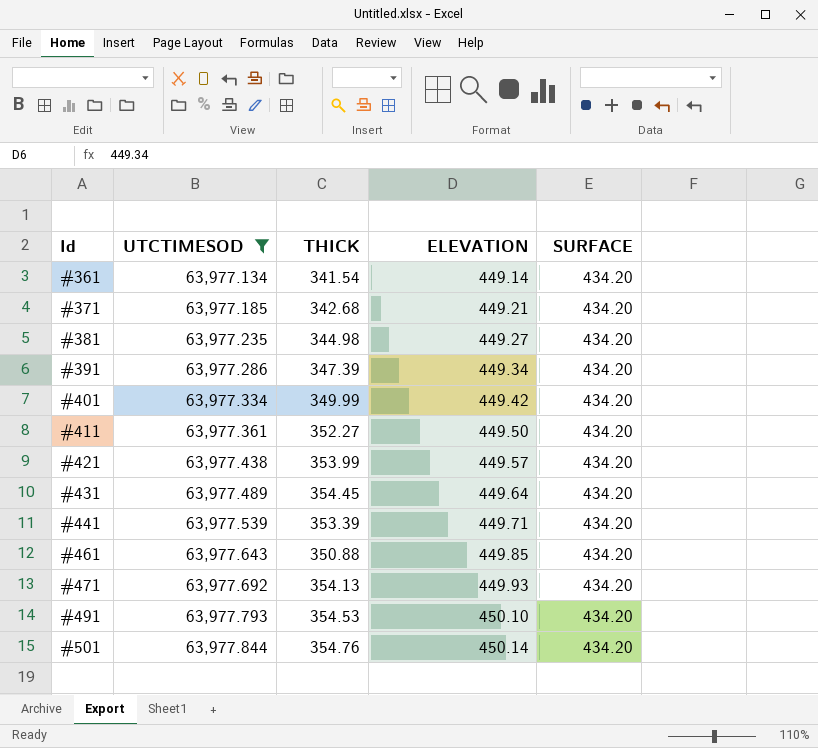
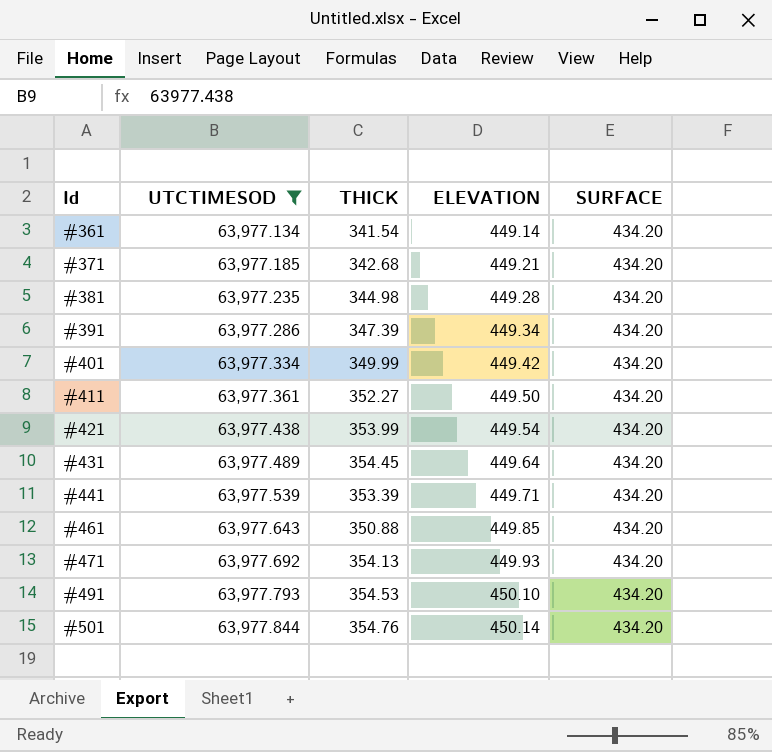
#381 | ELEVATION: 449.27 -> 449.28
#421 | ELEVATION: 449.57 -> 449.54

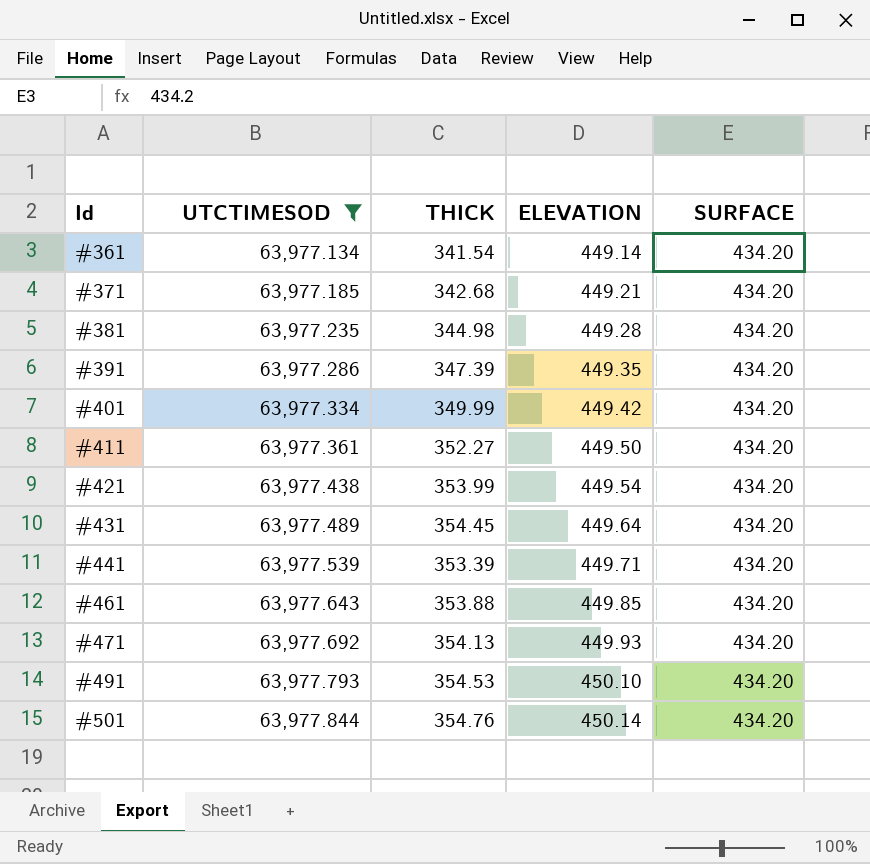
#391 | ELEVATION: 449.34 -> 449.35
#461 | THICK: 350.88 -> 353.88

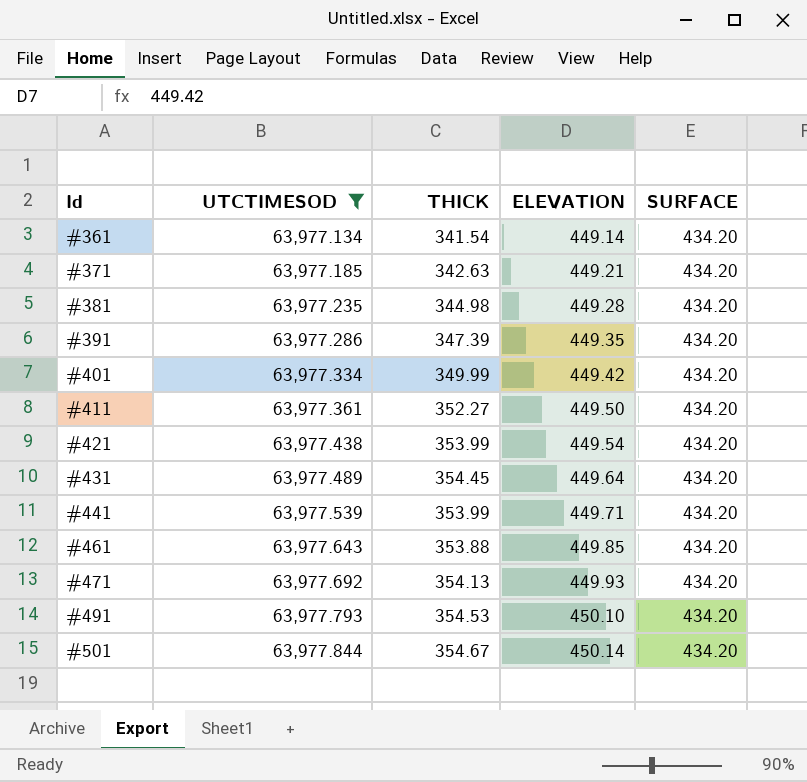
#371 | THICK: 342.68 -> 342.63
#441 | THICK: 353.39 -> 353.99
#501 | THICK: 354.76 -> 354.67

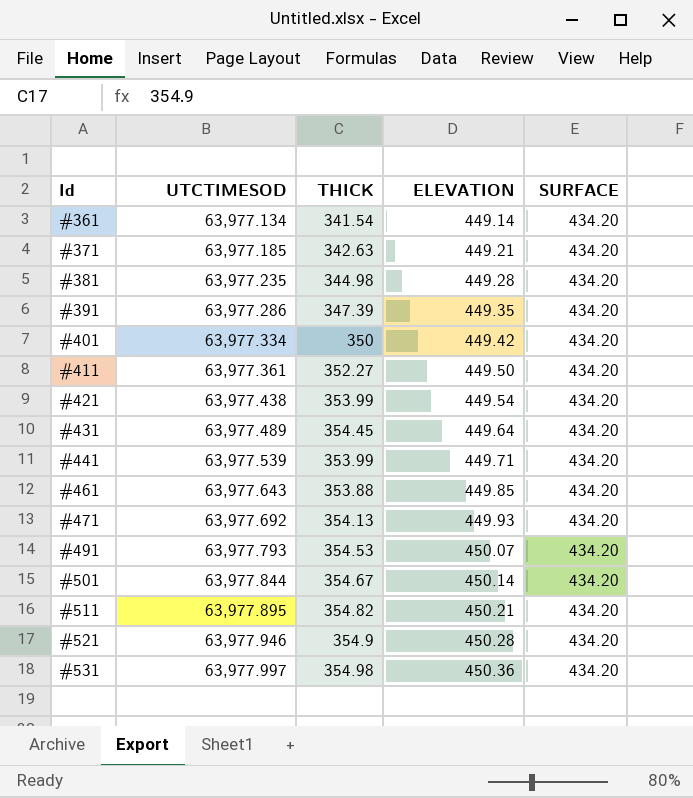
filter: UTCTIMESOD <= 63,977.844 -> none
#401 | THICK: 349.99 -> 350
#491 | ELEVATION: 450.10 -> 450.07

